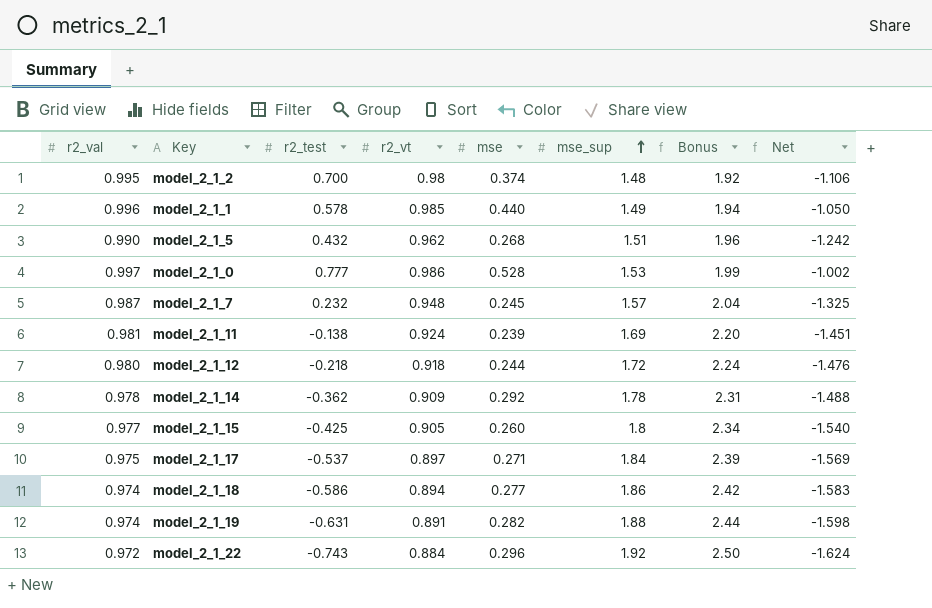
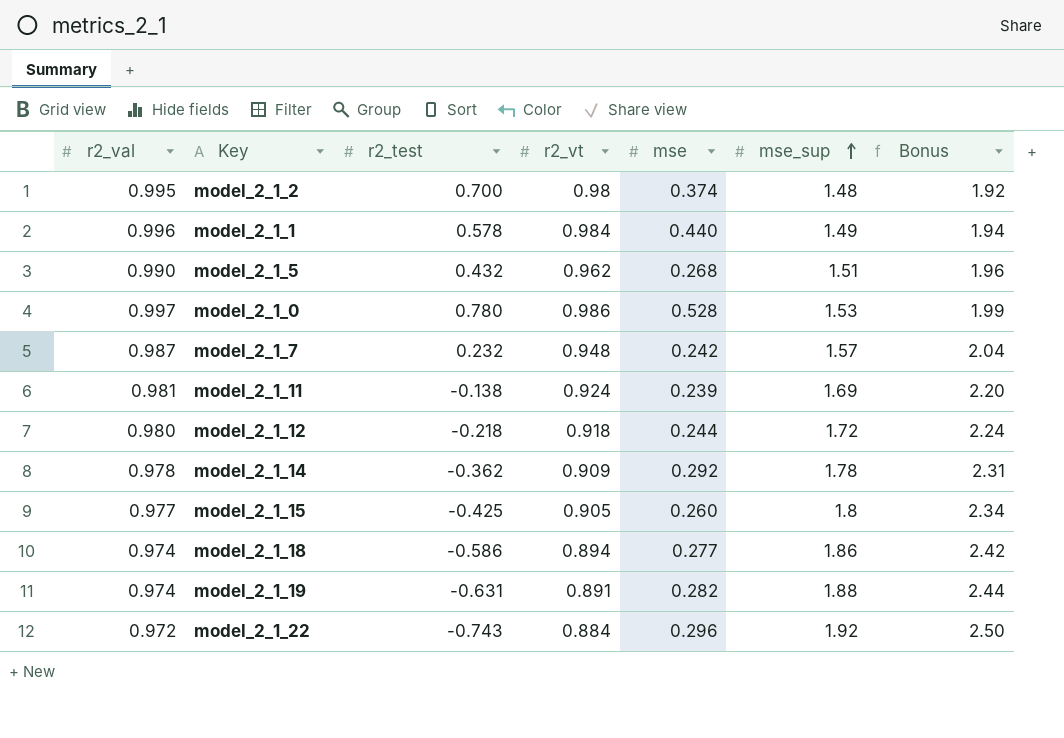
column Net | formula: [mse] - [mse_sup] -> none
row model_2_1_17: 0.975 | -0.537 | 0.897 | 0.271 | 1.84 | 2.39 | -1.569 -> none
model_2_1_1 | r2_vt: 0.985 -> 0.984
model_2_1_0 | r2_test: 0.777 -> 0.780
model_2_1_7 | mse: 0.245 -> 0.242

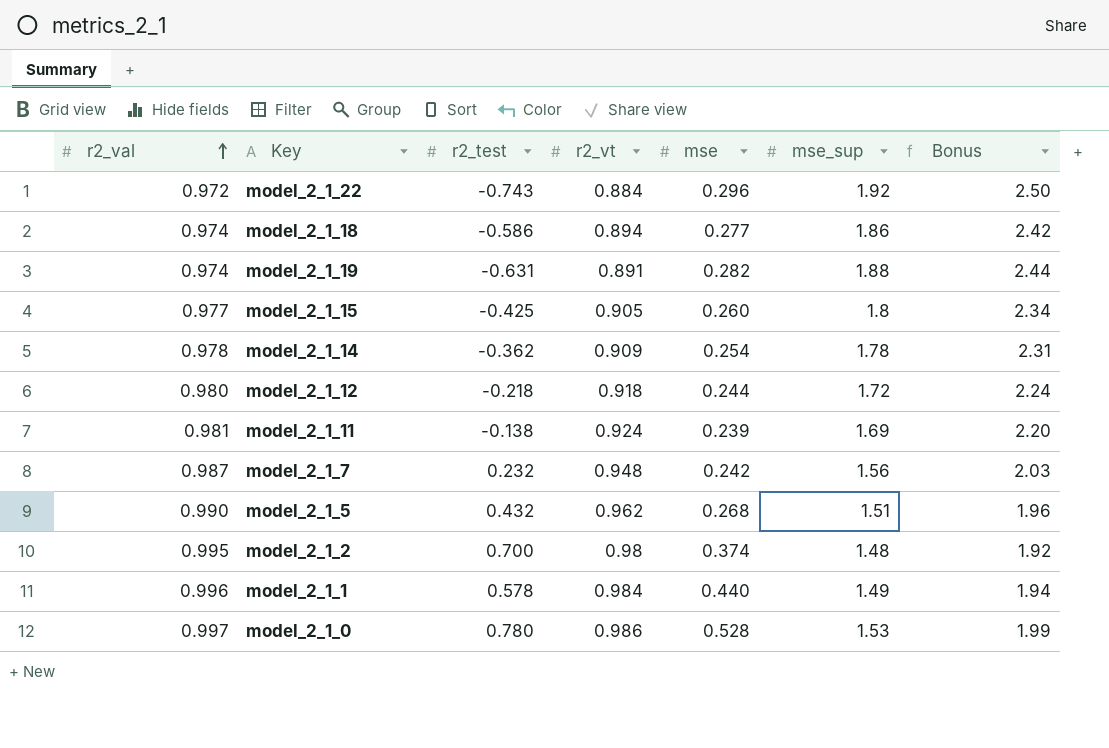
row order: mse_sup ascending -> r2_val ascending
model_2_1_14 | mse: 0.292 -> 0.254
model_2_1_7 | mse_sup: 1.57 -> 1.56
model_2_1_7 | Bonus: 2.04 -> 2.03

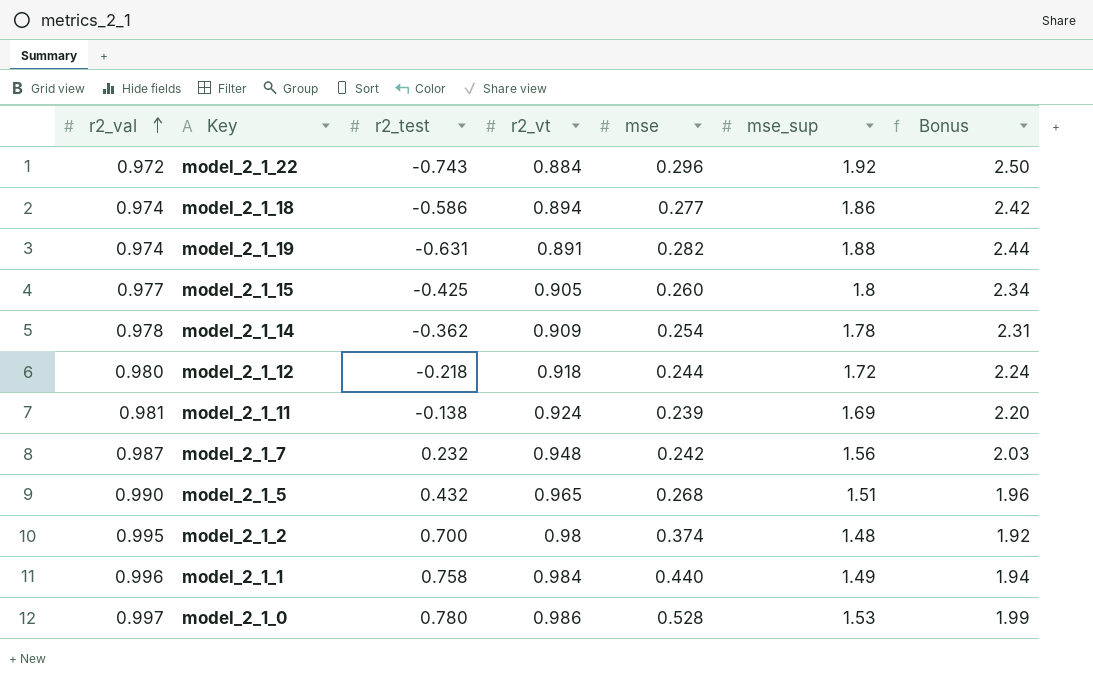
model_2_1_5 | r2_vt: 0.962 -> 0.965
model_2_1_1 | r2_test: 0.578 -> 0.758

